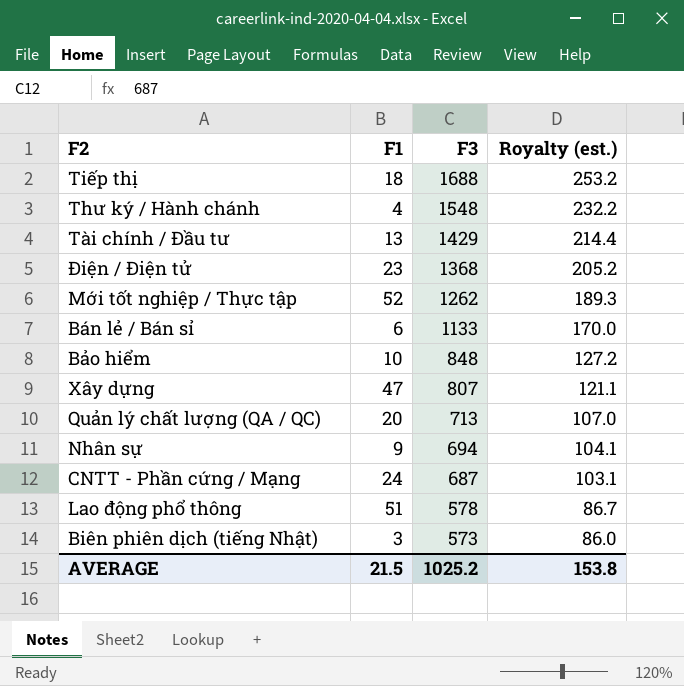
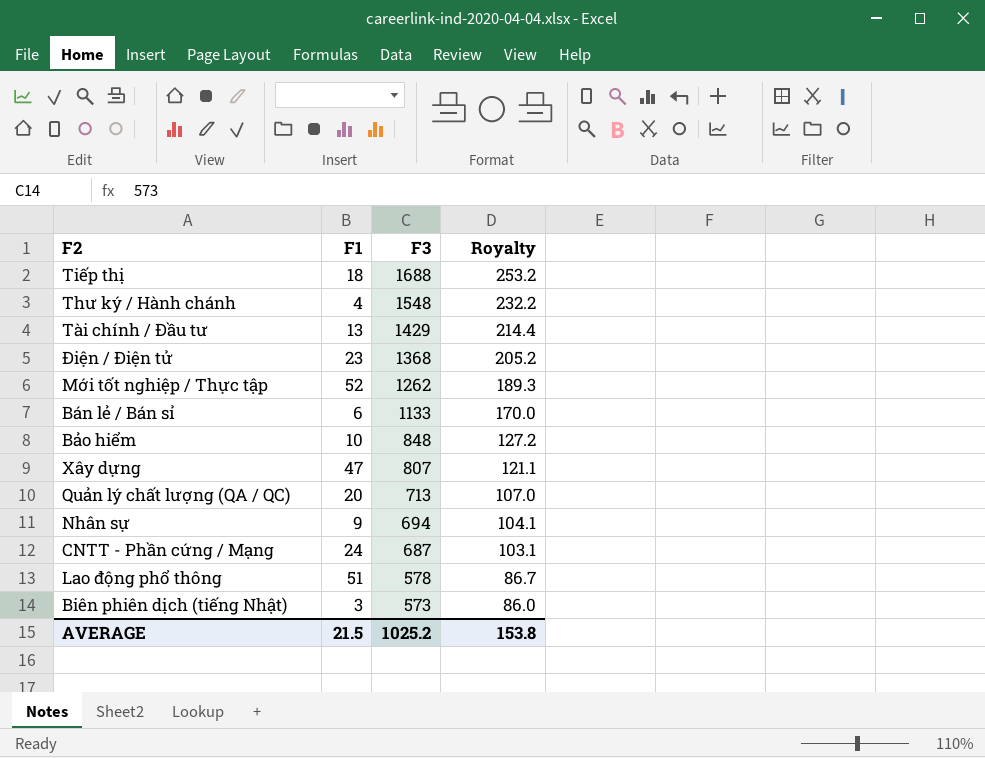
column name: Royalty (est.) -> Royalty

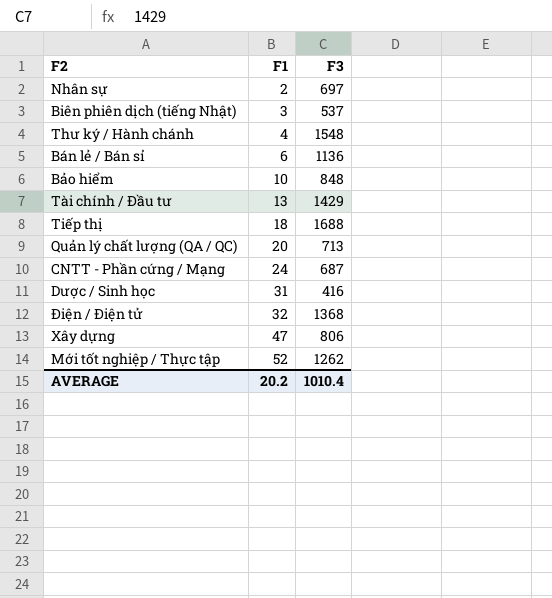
row order: F3 descending -> F1 ascending
column Royalty | formula: [F3] * 0.15 -> none
row Lao động phổ thông: 51 | 578 | 86.7 -> none
Nhân sự | F1: 9 -> 2
Nhân sự | F3: 694 -> 697
Biên phiên dịch (tiếng Nhật) | F3: 573 -> 537
Bán lẻ / Bán sỉ | F3: 1133 -> 1136
row Dược / Sinh học: none -> 31 | 416
Điện / Điện tử | F1: 23 -> 32
Xây dựng | F3: 807 -> 806
AVERAGE | F1: 21.5 -> 20.2
AVERAGE | F3: 1025.2 -> 1010.4

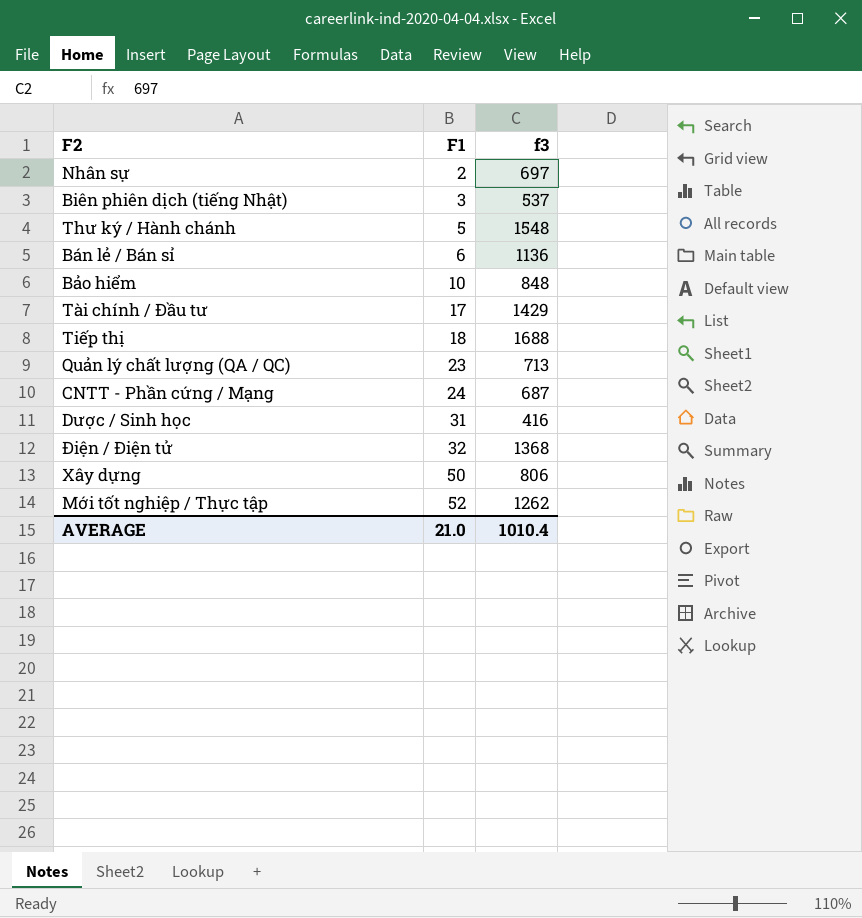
column name: F3 -> f3
Thư ký / Hành chánh | F1: 4 -> 5
Tài chính / Đầu tư | F1: 13 -> 17
Quản lý chất lượng (QA / QC) | F1: 20 -> 23
Xây dựng | F1: 47 -> 50
AVERAGE | F1: 20.2 -> 21.0

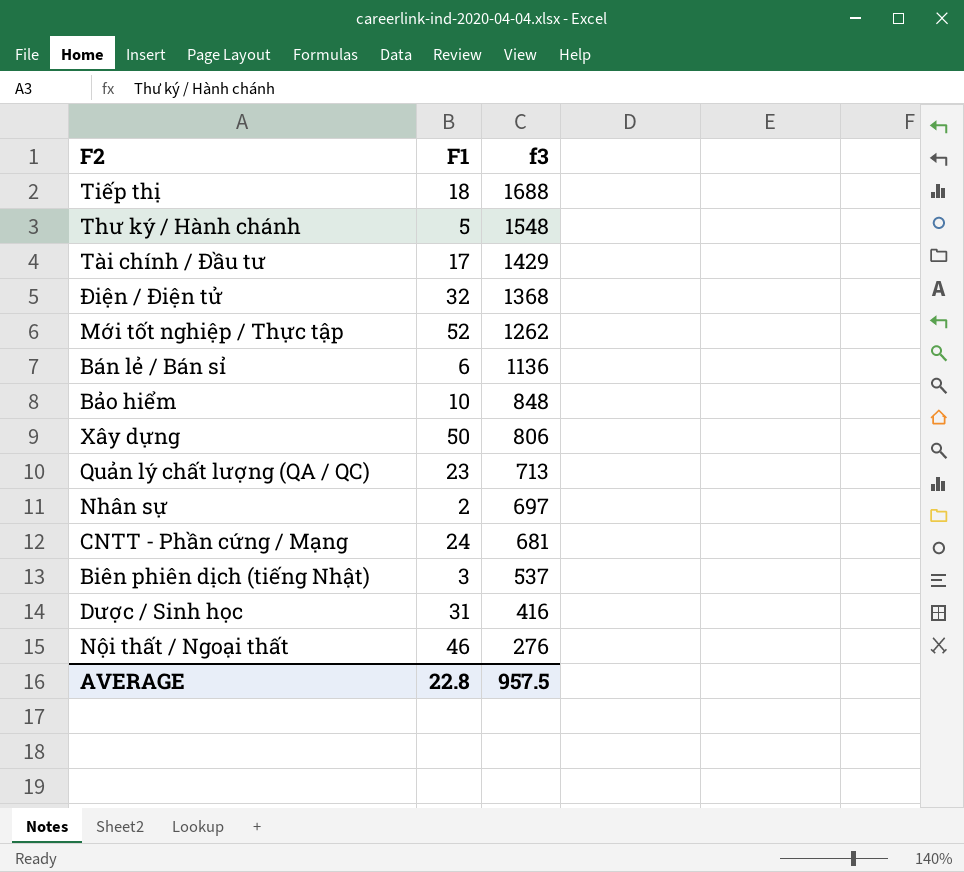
row order: F1 ascending -> f3 descending
CNTT - Phần cứng / Mạng | f3: 687 -> 681
row Nội thất / Ngoại thất: none -> 46 | 276
AVERAGE | F1: 21.0 -> 22.8
AVERAGE | f3: 1010.4 -> 957.5

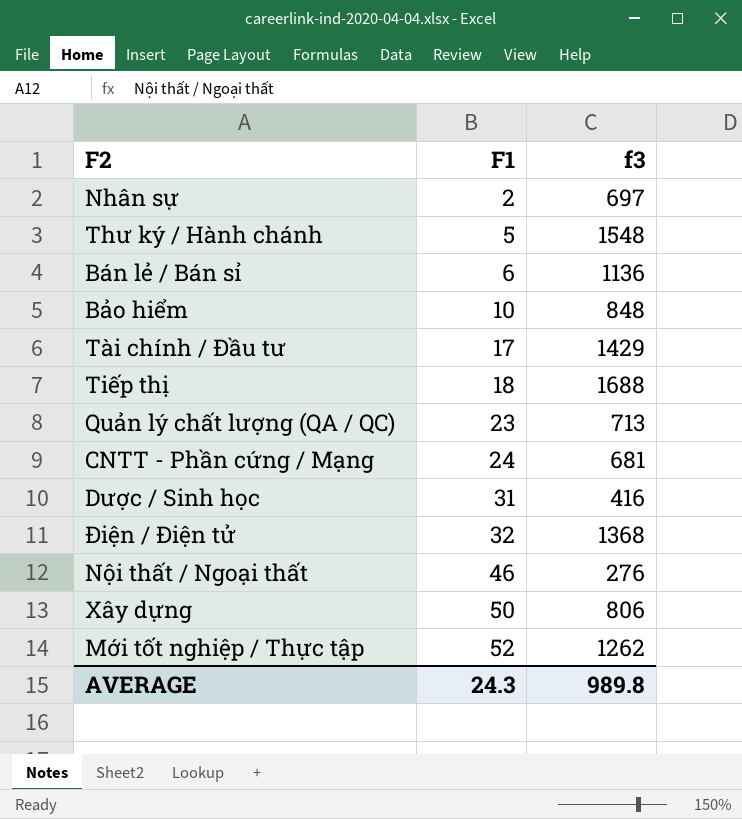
row order: f3 descending -> F1 ascending
row Biên phiên dịch (tiếng Nhật): 3 | 537 -> none
AVERAGE | F1: 22.8 -> 24.3
AVERAGE | f3: 957.5 -> 989.8

